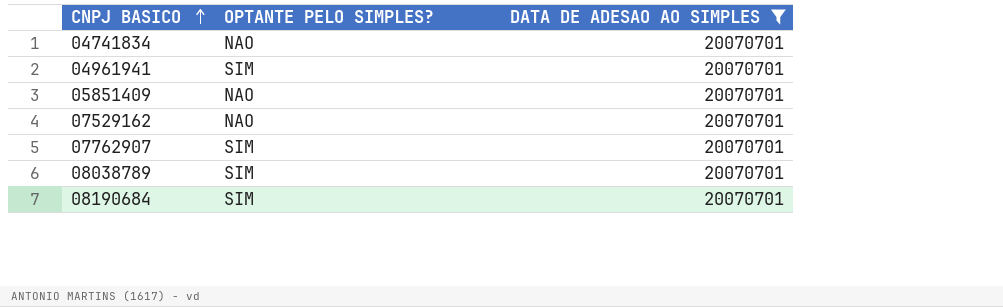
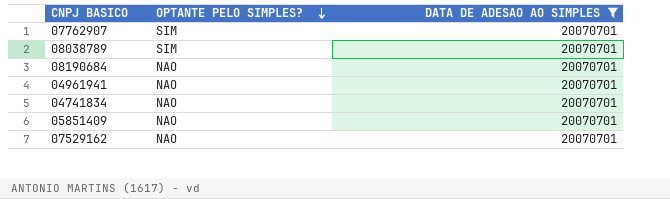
row order: CNPJ BASICO ascending -> OPTANTE PELO SIMPLES? descending
08190684 | OPTANTE PELO SIMPLES?: SIM -> NAO
04961941 | OPTANTE PELO SIMPLES?: SIM -> NAO

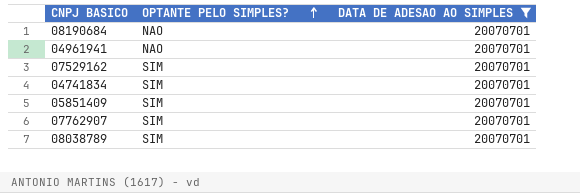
row order: OPTANTE PELO SIMPLES? descending -> OPTANTE PELO SIMPLES? ascending
07529162 | OPTANTE PELO SIMPLES?: NAO -> SIM
04741834 | OPTANTE PELO SIMPLES?: NAO -> SIM
05851409 | OPTANTE PELO SIMPLES?: NAO -> SIM

